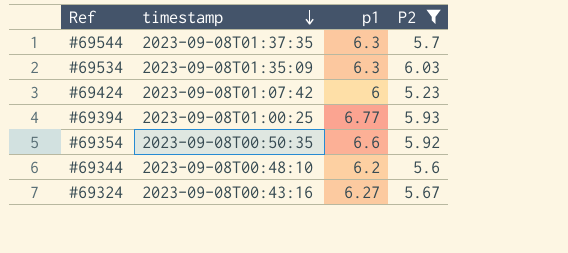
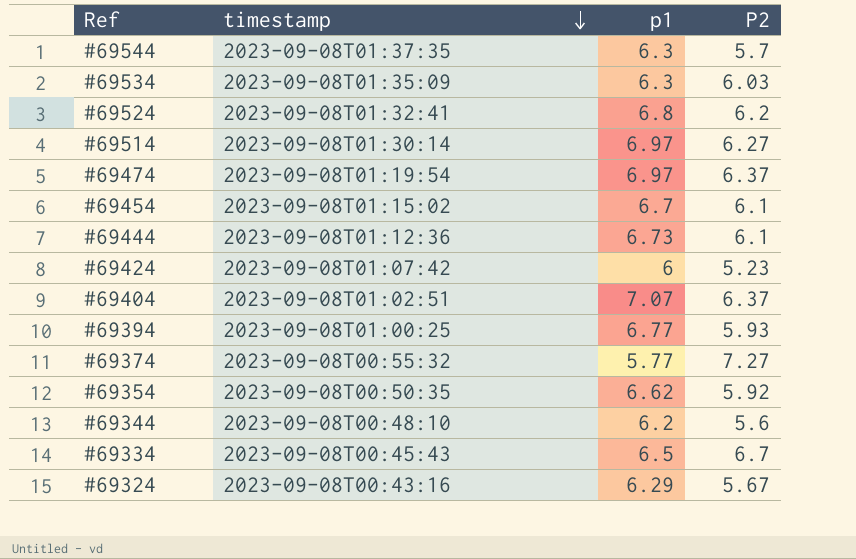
filter: P2 <= 6.03 -> none
#69354 | p1: 6.6 -> 6.62
#69324 | p1: 6.27 -> 6.29

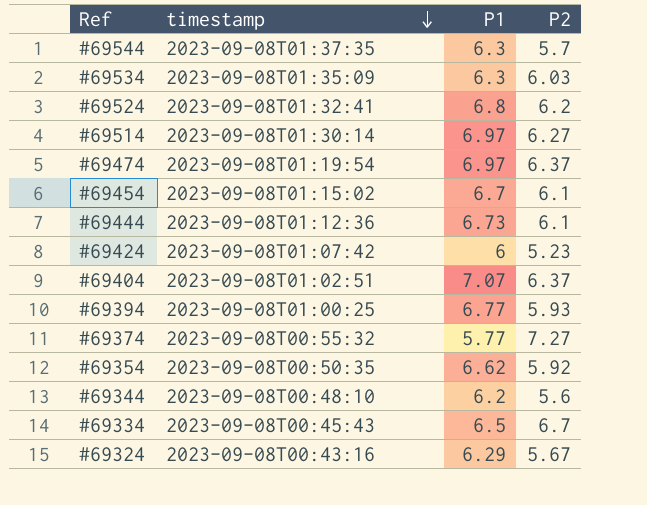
column name: p1 -> P1

